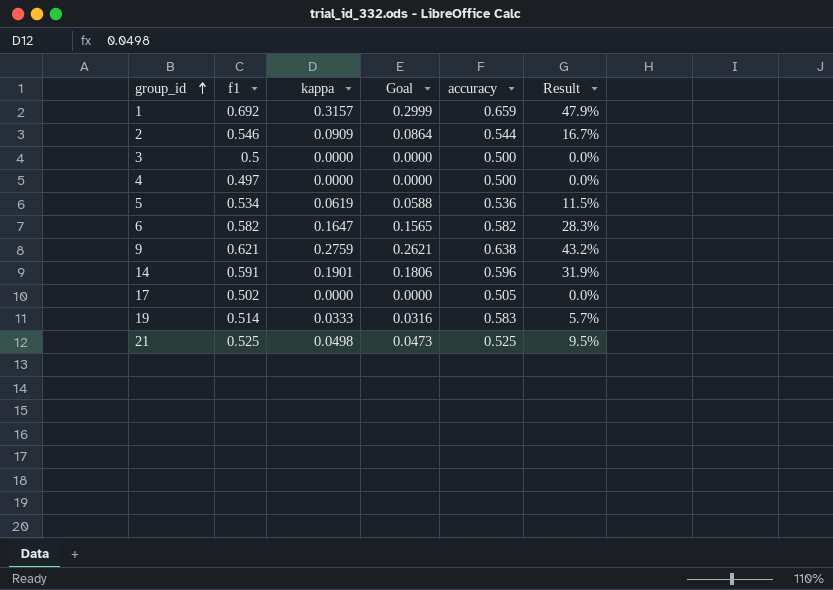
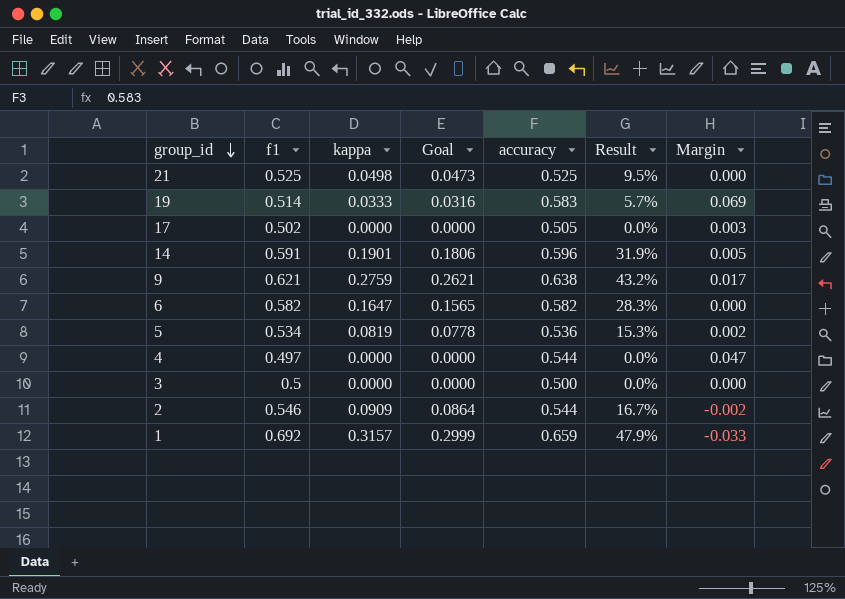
row order: group_id ascending -> group_id descending
column Margin | formula: none -> [accuracy] - [f1]
5 | kappa: 0.0619 -> 0.0819
5 | Goal: 0.0588 -> 0.0778
5 | Result: 11.5% -> 15.3%
4 | accuracy: 0.500 -> 0.544

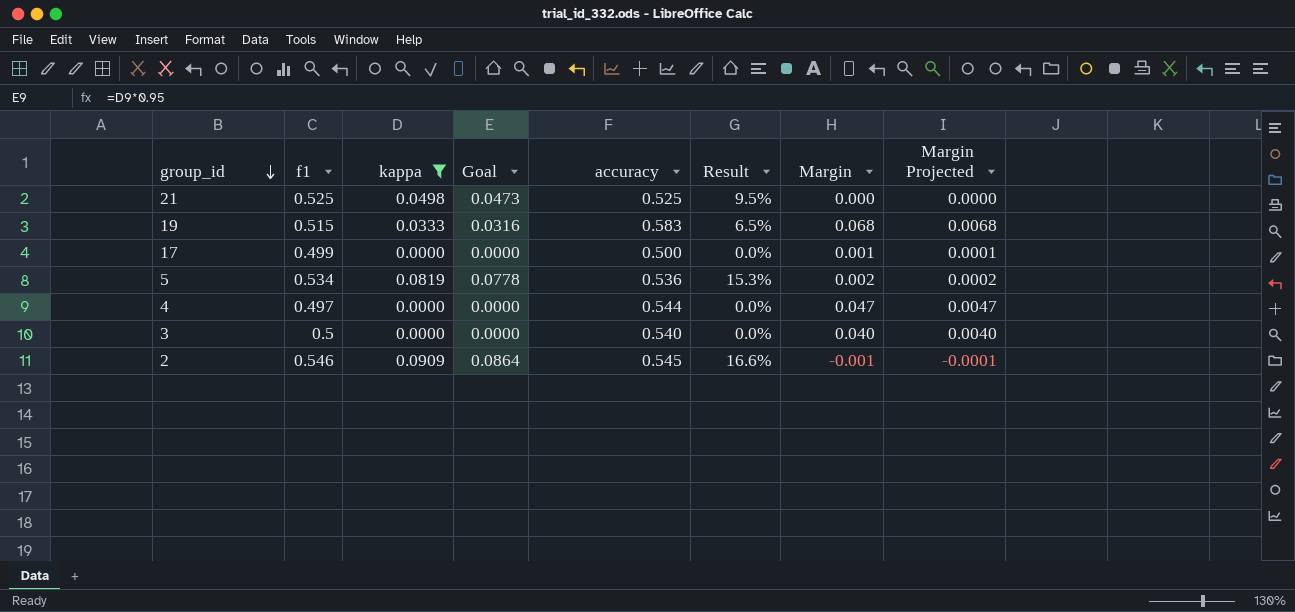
filter: none -> kappa <= 0.0909
column Result | formula: [kappa] / [accuracy] -> [kappa] / [f1]
column Margin Projected | formula: none -> [Margin] * 0.1
19 | f1: 0.514 -> 0.515
19 | Margin: 0.069 -> 0.068
17 | f1: 0.502 -> 0.499
17 | accuracy: 0.505 -> 0.500
17 | Margin: 0.003 -> 0.001
3 | accuracy: 0.500 -> 0.540
3 | Margin: 0.000 -> 0.040
2 | accuracy: 0.544 -> 0.545
2 | Margin: -0.002 -> -0.001

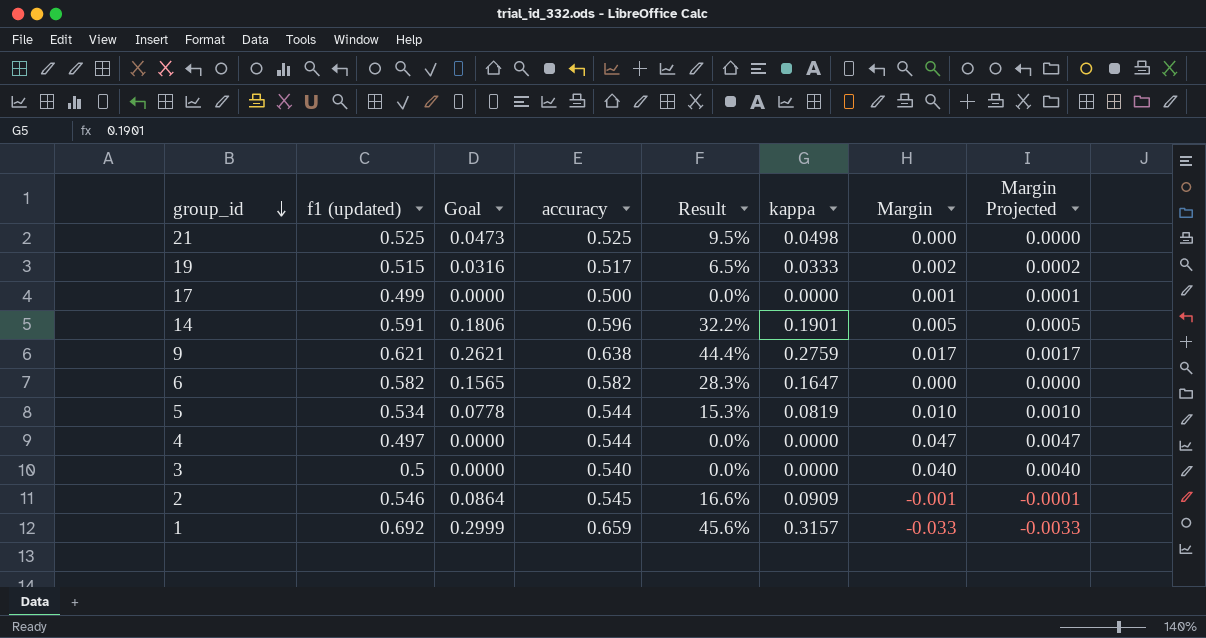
filter: kappa <= 0.0909 -> none
column name: f1 -> f1 (updated)
column kappa | position: 3 -> 6
19 | accuracy: 0.583 -> 0.517
19 | Margin: 0.068 -> 0.002
19 | Margin Projected: 0.0068 -> 0.0002
5 | accuracy: 0.536 -> 0.544
5 | Margin: 0.002 -> 0.010
5 | Margin Projected: 0.0002 -> 0.0010

